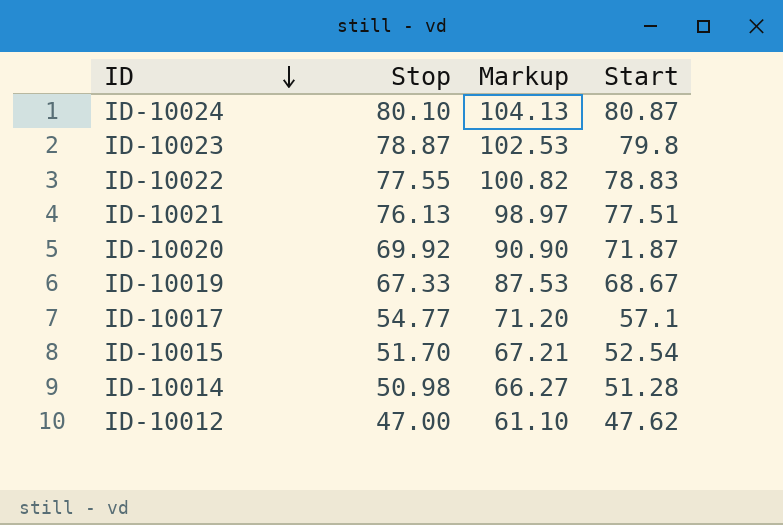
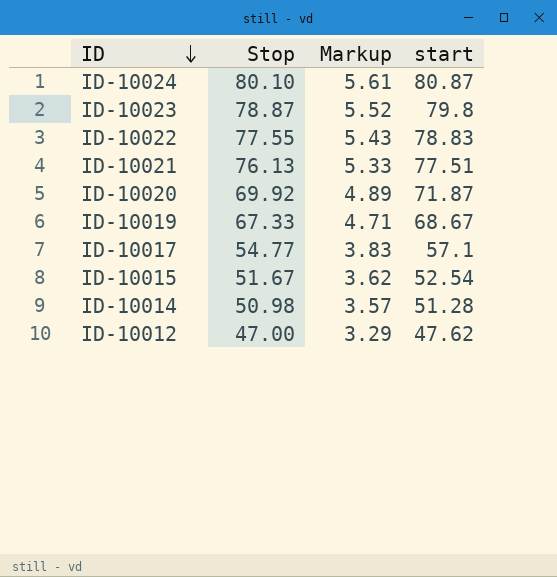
column Markup | formula: [Stop] * 1.3 -> [Stop] * 0.07
column name: Start -> start
ID-10015 | Stop: 51.70 -> 51.67

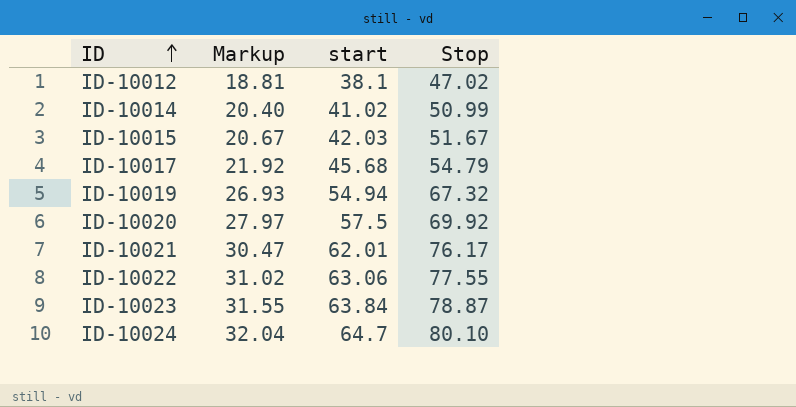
row order: ID descending -> ID ascending
column Markup | formula: [Stop] * 0.07 -> [Stop] * 0.4
column Stop | position: 2 -> 4
ID-10012 | start: 47.62 -> 38.1
ID-10012 | Stop: 47.00 -> 47.02
ID-10014 | start: 51.28 -> 41.02
ID-10014 | Stop: 50.98 -> 50.99
ID-10015 | start: 52.54 -> 42.03
ID-10017 | start: 57.1 -> 45.68
ID-10017 | Stop: 54.77 -> 54.79
ID-10019 | start: 68.67 -> 54.94
ID-10019 | Stop: 67.33 -> 67.32
ID-10020 | start: 71.87 -> 57.5
ID-10021 | start: 77.51 -> 62.01
ID-10021 | Stop: 76.13 -> 76.17
ID-10022 | start: 78.83 -> 63.06
ID-10023 | start: 79.8 -> 63.84
ID-10024 | start: 80.87 -> 64.7

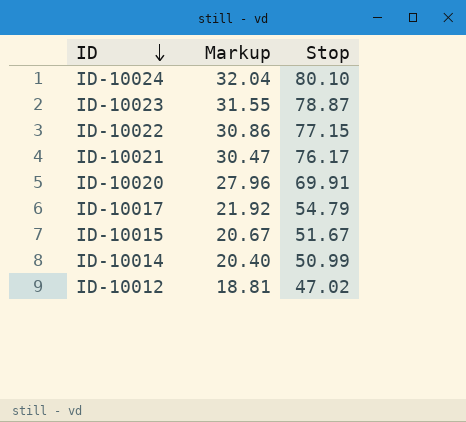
row order: ID ascending -> ID descending
column start | position: 3 -> none
row ID-10019: 26.93 | 54.94 | 67.32 -> none
ID-10022 | Markup: 31.02 -> 30.86
ID-10022 | Stop: 77.55 -> 77.15
ID-10020 | Markup: 27.97 -> 27.96
ID-10020 | Stop: 69.92 -> 69.91

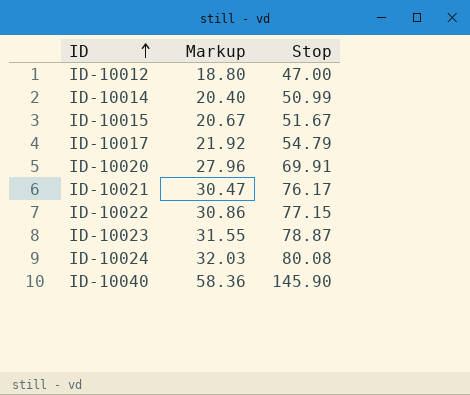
row order: ID descending -> ID ascending
ID-10012 | Markup: 18.81 -> 18.80
ID-10012 | Stop: 47.02 -> 47.00
ID-10024 | Markup: 32.04 -> 32.03
ID-10024 | Stop: 80.10 -> 80.08
row ID-10040: none -> 58.36 | 145.90

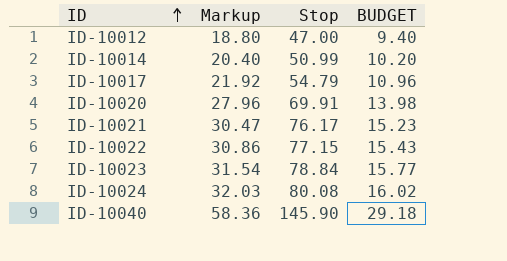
column BUDGET | formula: none -> [Stop] * 0.2
row ID-10015: 20.67 | 51.67 -> none
ID-10023 | Markup: 31.55 -> 31.54
ID-10023 | Stop: 78.87 -> 78.84

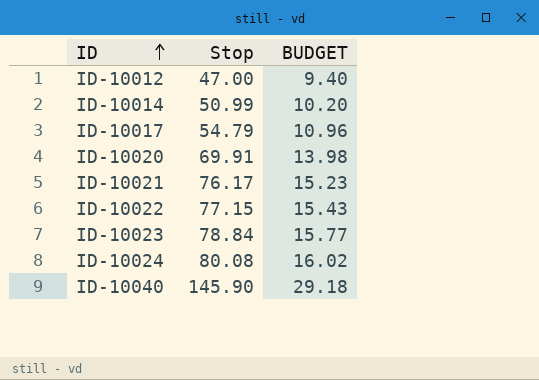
column Markup | formula: [Stop] * 0.4 -> none

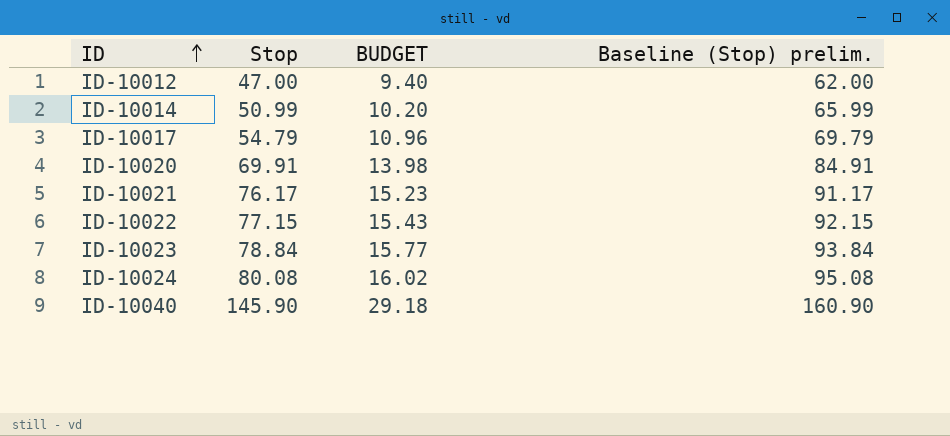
column Baseline (Stop) prelim. | formula: none -> [Stop] + 15

